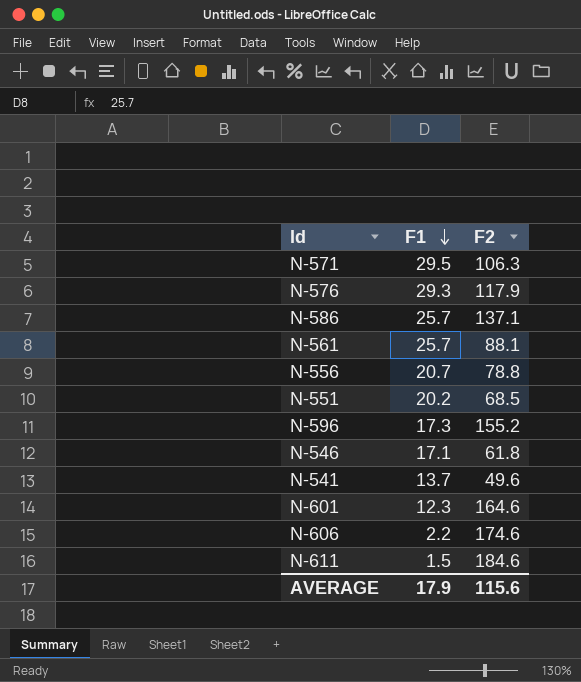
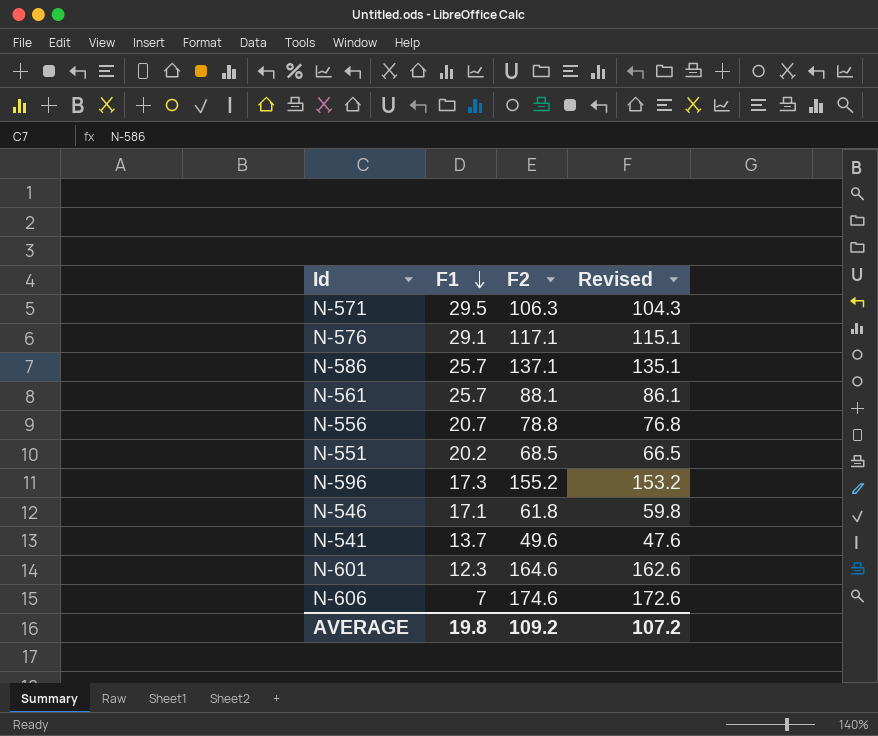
column Revised | formula: none -> [F2] - 2
row N-611: 1.5 | 184.6 -> none
N-576 | F1: 29.3 -> 29.1
N-576 | F2: 117.9 -> 117.1
N-606 | F1: 2.2 -> 7
AVERAGE | F1: 17.9 -> 19.8
AVERAGE | F2: 115.6 -> 109.2

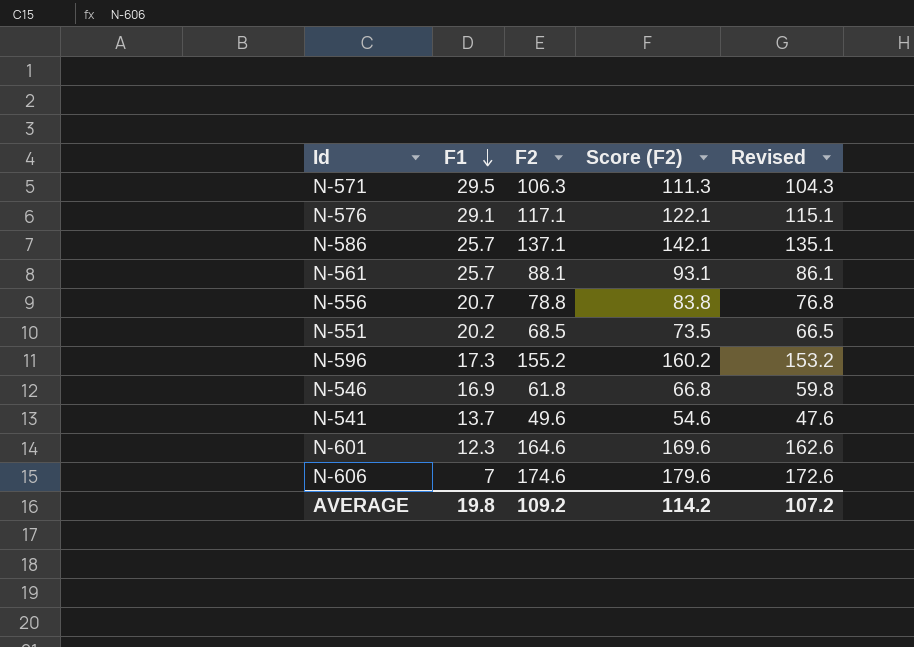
column Score (F2) | formula: none -> [F2] + 5
N-546 | F1: 17.1 -> 16.9

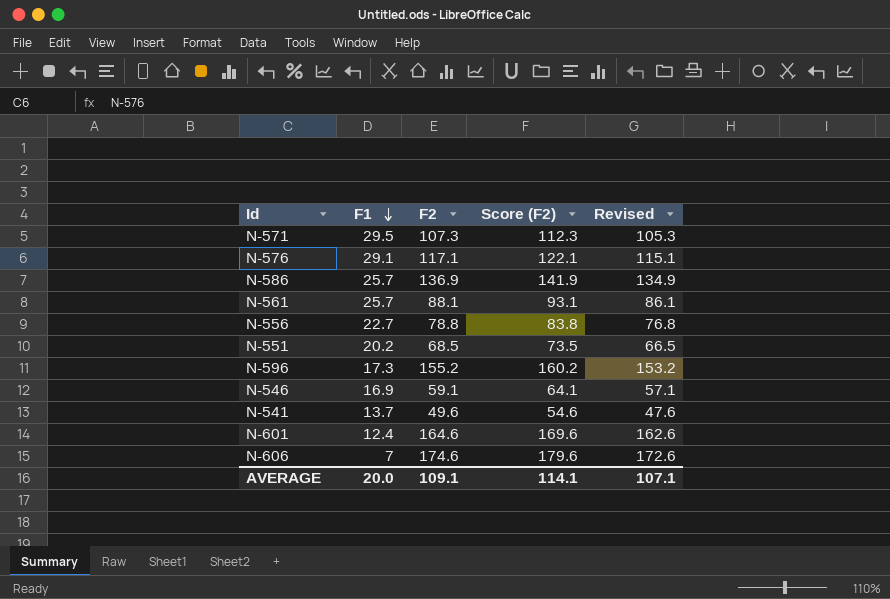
N-571 | F2: 106.3 -> 107.3
N-571 | Score (F2): 111.3 -> 112.3
N-571 | Revised: 104.3 -> 105.3
N-586 | F2: 137.1 -> 136.9
N-586 | Score (F2): 142.1 -> 141.9
N-586 | Revised: 135.1 -> 134.9
N-556 | F1: 20.7 -> 22.7
N-546 | F2: 61.8 -> 59.1
N-546 | Score (F2): 66.8 -> 64.1
N-546 | Revised: 59.8 -> 57.1
N-601 | F1: 12.3 -> 12.4
AVERAGE | F1: 19.8 -> 20.0
AVERAGE | F2: 109.2 -> 109.1
AVERAGE | Score (F2): 114.2 -> 114.1
AVERAGE | Revised: 107.2 -> 107.1

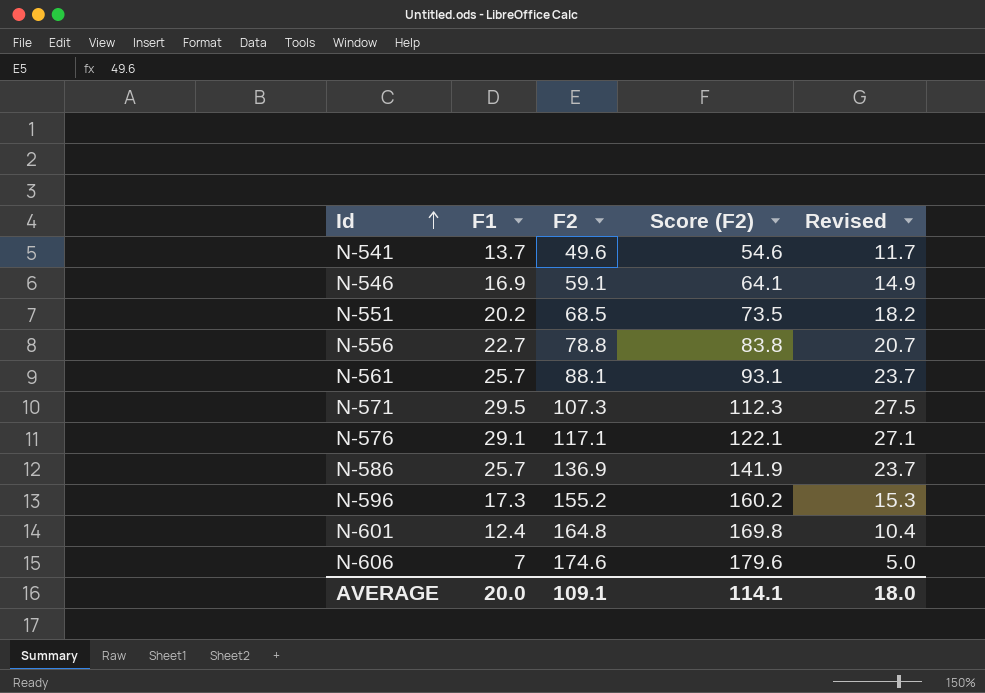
row order: F1 descending -> Id ascending
column Revised | formula: [F2] - 2 -> [F1] - 2
N-601 | F2: 164.6 -> 164.8
N-601 | Score (F2): 169.6 -> 169.8
AVERAGE | Revised: 107.1 -> 18.0

